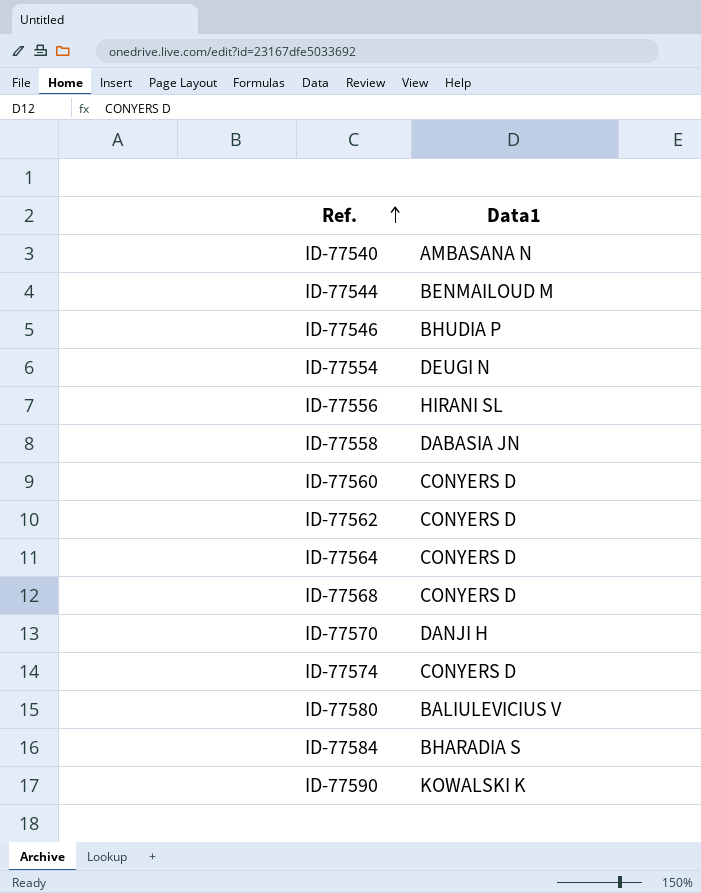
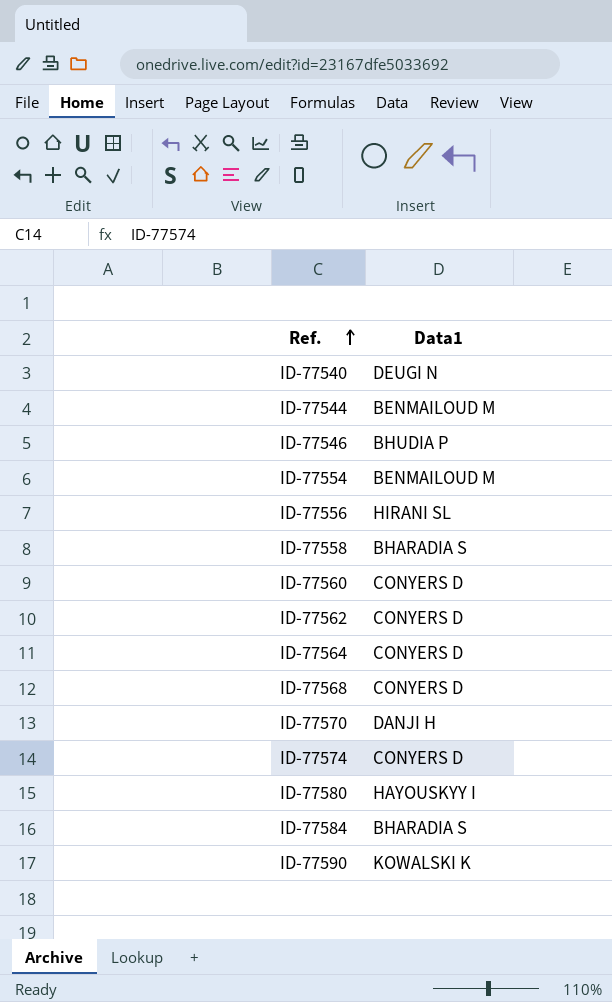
ID-77540 | Data1: AMBASANA N -> DEUGI N
ID-77554 | Data1: DEUGI N -> BENMAILOUD M
ID-77558 | Data1: DABASIA JN -> BHARADIA S
ID-77580 | Data1: BALIULEVICIUS V -> HAYOUSKYY I

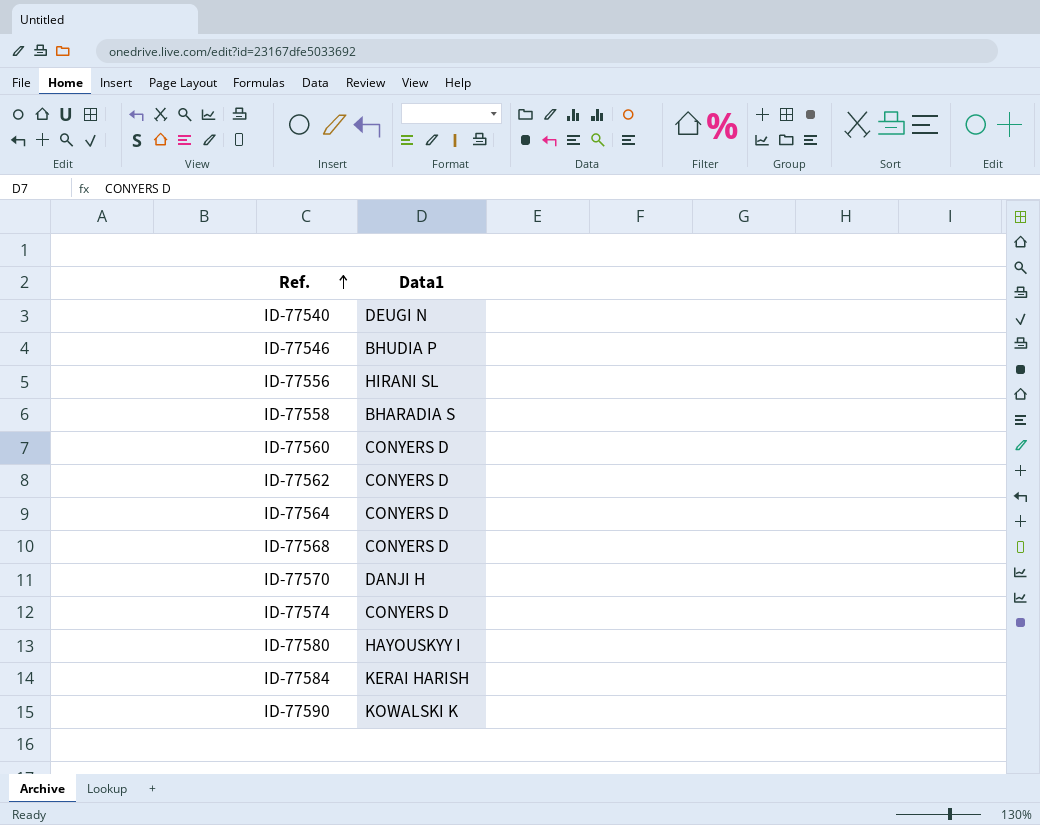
row ID-77544: BENMAILOUD M -> none
row ID-77554: BENMAILOUD M -> none
ID-77584 | Data1: BHARADIA S -> KERAI HARISH

